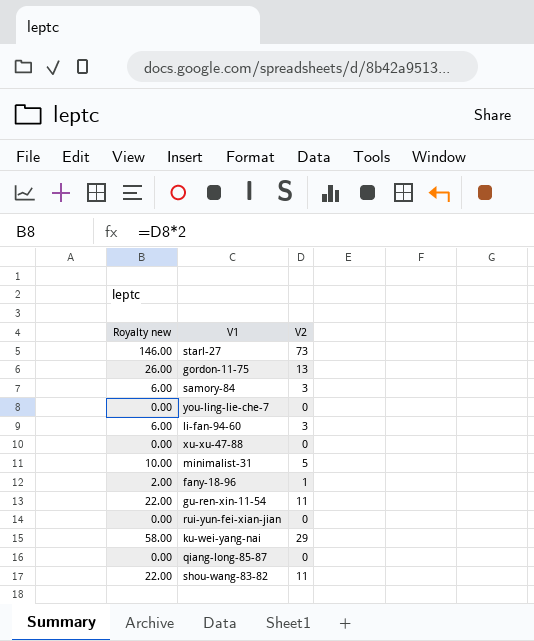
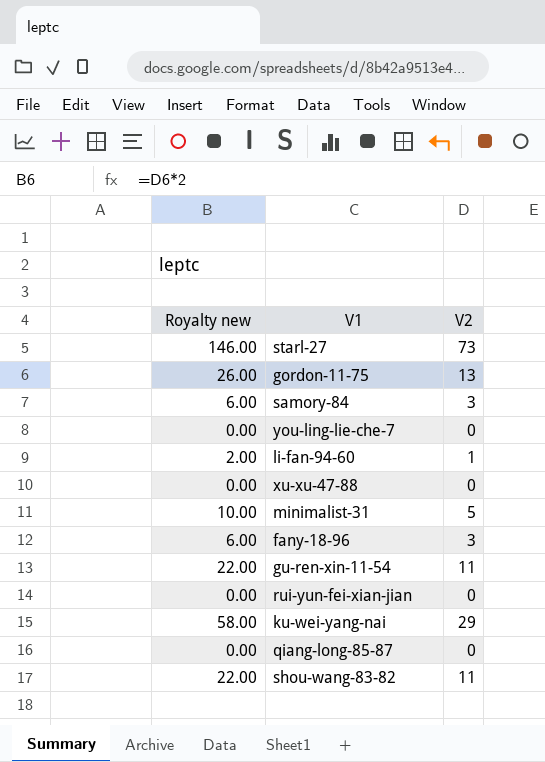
li-fan-94-60 | Royalty new: 6.00 -> 2.00
li-fan-94-60 | V2: 3 -> 1
fany-18-96 | Royalty new: 2.00 -> 6.00
fany-18-96 | V2: 1 -> 3

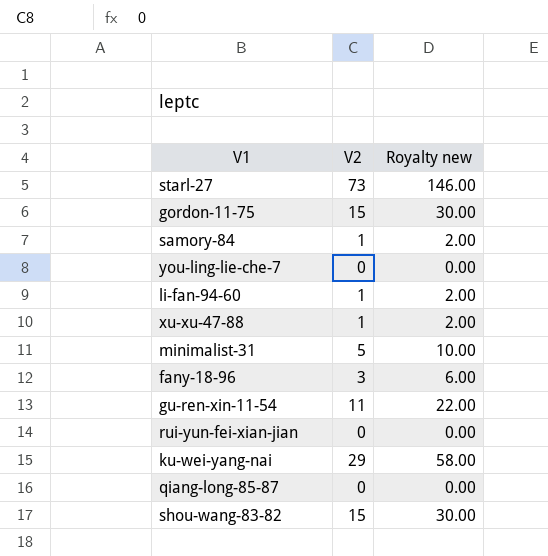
column Royalty new | position: 1 -> 3
gordon-11-75 | V2: 13 -> 15
gordon-11-75 | Royalty new: 26.00 -> 30.00
samory-84 | V2: 3 -> 1
samory-84 | Royalty new: 6.00 -> 2.00
xu-xu-47-88 | V2: 0 -> 1
xu-xu-47-88 | Royalty new: 0.00 -> 2.00
shou-wang-83-82 | V2: 11 -> 15
shou-wang-83-82 | Royalty new: 22.00 -> 30.00

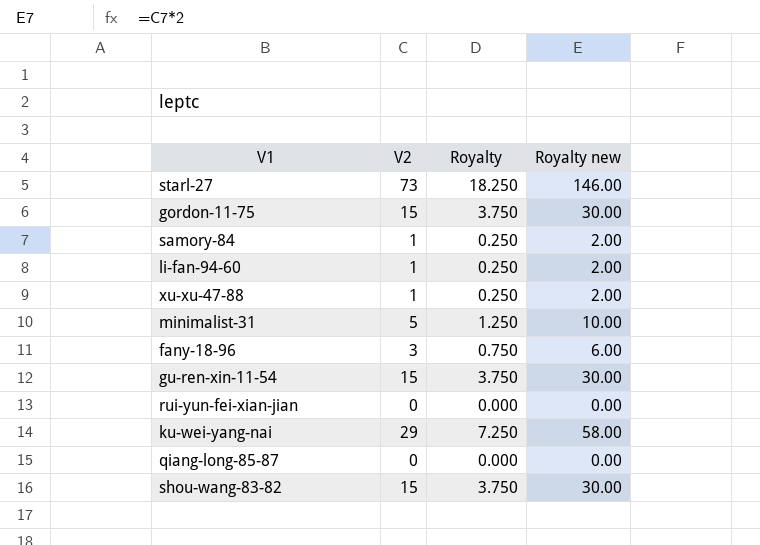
column Royalty | formula: none -> [V2] * 0.25
row you-ling-lie-che-7: 0 | 0.00 -> none
gu-ren-xin-11-54 | V2: 11 -> 15
gu-ren-xin-11-54 | Royalty new: 22.00 -> 30.00

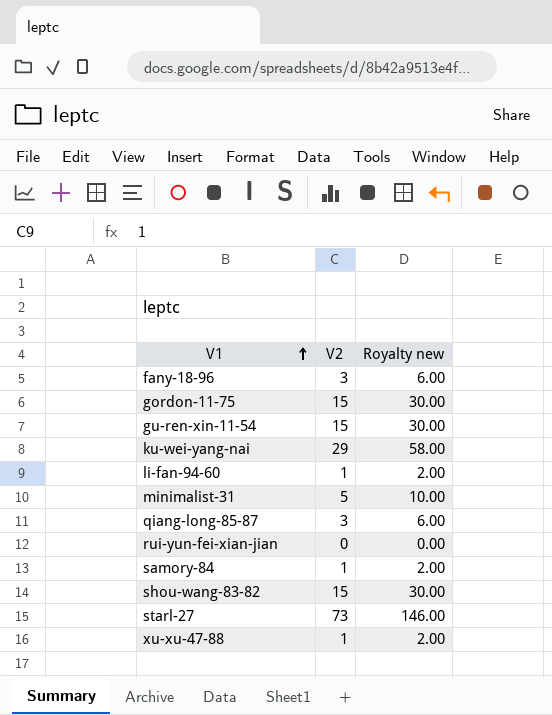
row order: none -> V1 ascending
column Royalty | formula: [V2] * 0.25 -> none
qiang-long-85-87 | V2: 0 -> 3
qiang-long-85-87 | Royalty new: 0.00 -> 6.00

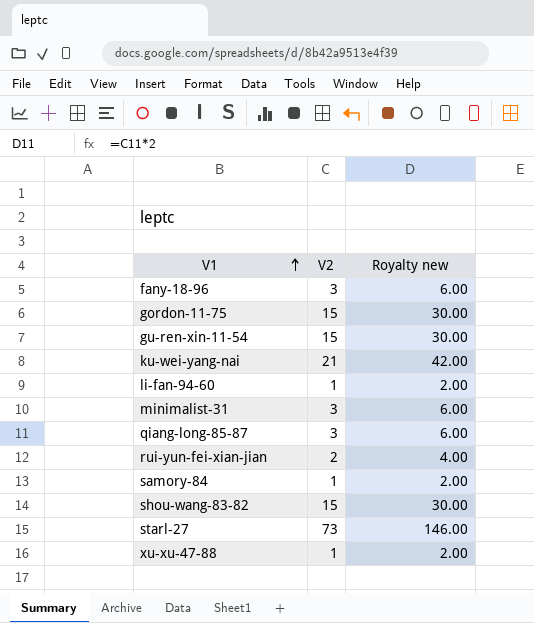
ku-wei-yang-nai | V2: 29 -> 21
ku-wei-yang-nai | Royalty new: 58.00 -> 42.00
minimalist-31 | V2: 5 -> 3
minimalist-31 | Royalty new: 10.00 -> 6.00
rui-yun-fei-xian-jian | V2: 0 -> 2
rui-yun-fei-xian-jian | Royalty new: 0.00 -> 4.00

